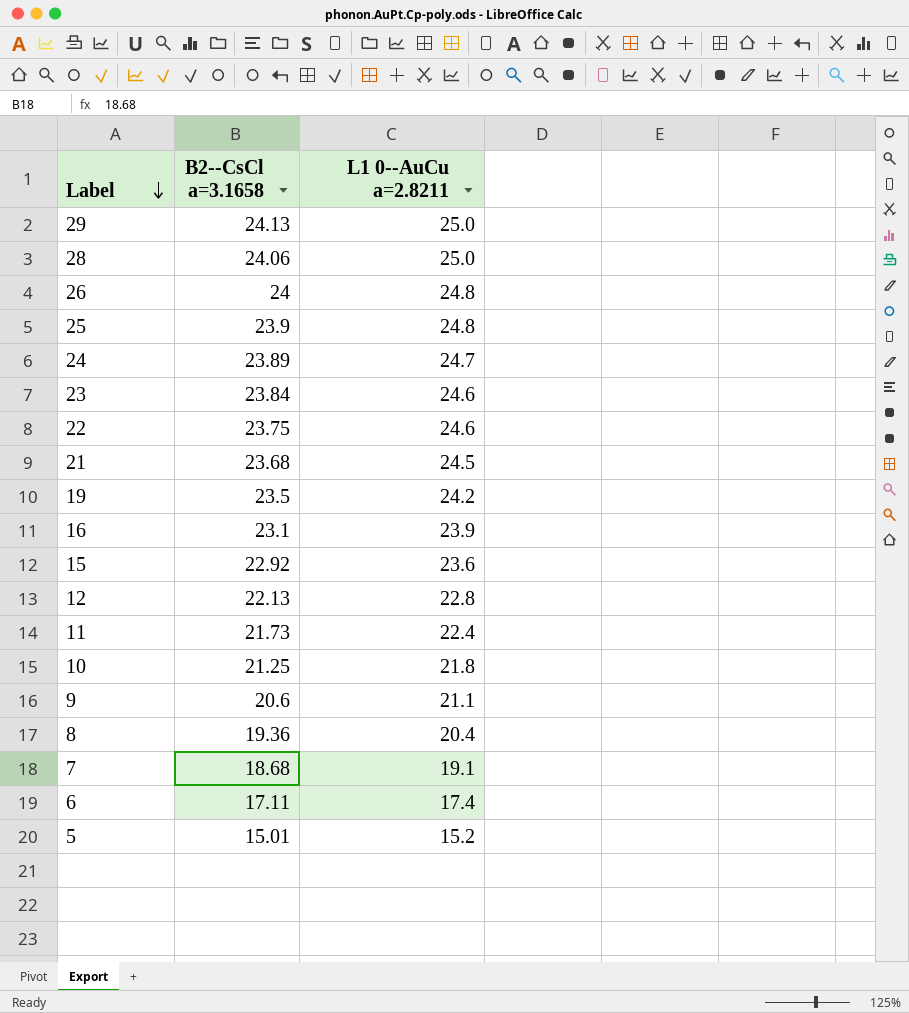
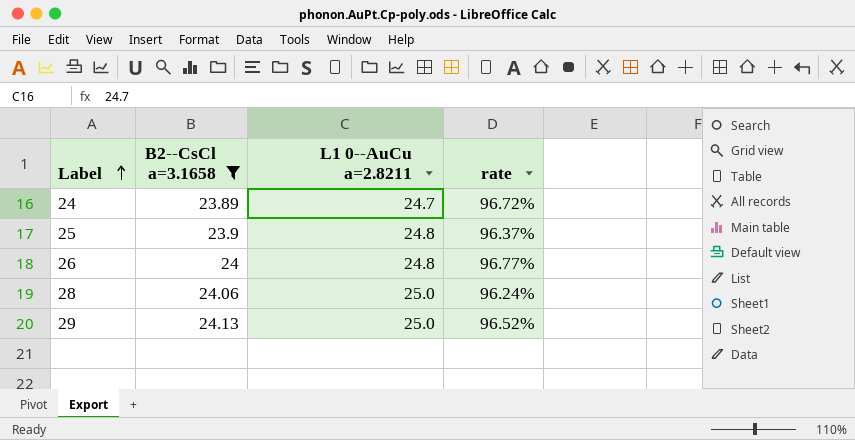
filter: none -> B2--CsCl a=3.1658 >= 23.89
row order: Label descending -> Label ascending
column rate | formula: none -> [B2--CsCl a=3.1658] / [L1 0--AuCu a=2.8211]

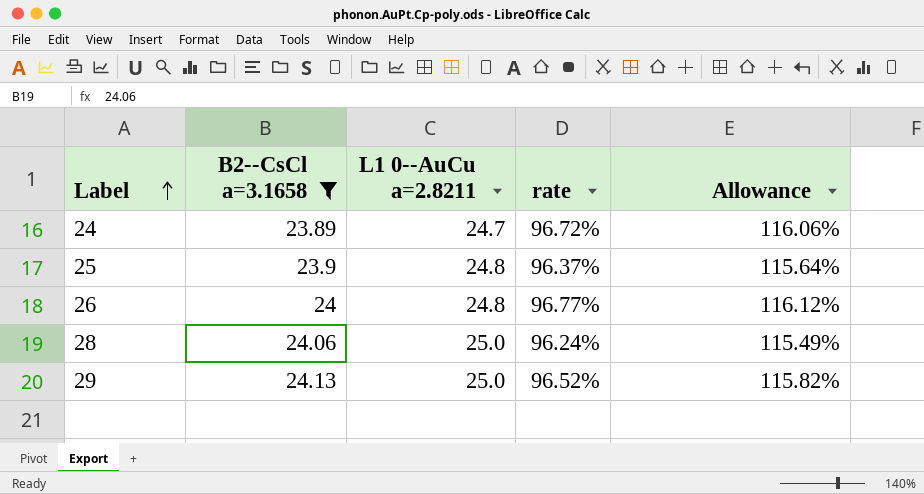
column Allowance | formula: none -> [rate] * 1.2

